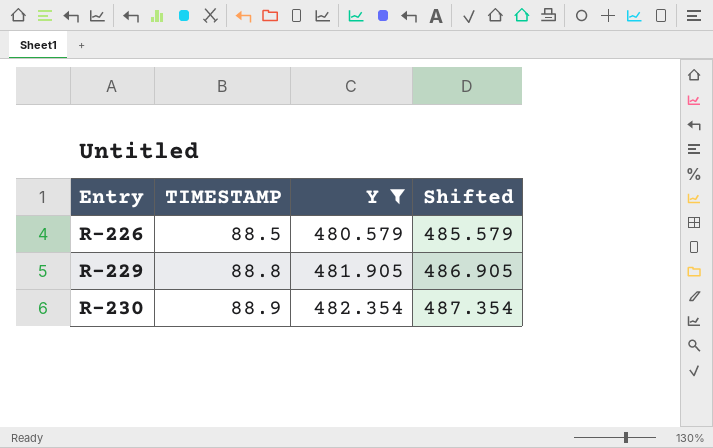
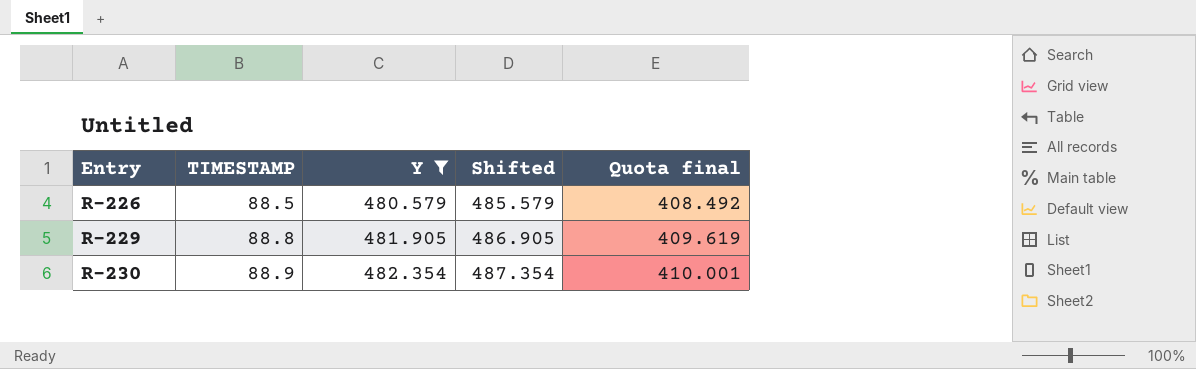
column Quota final | formula: none -> [Y] * 0.85

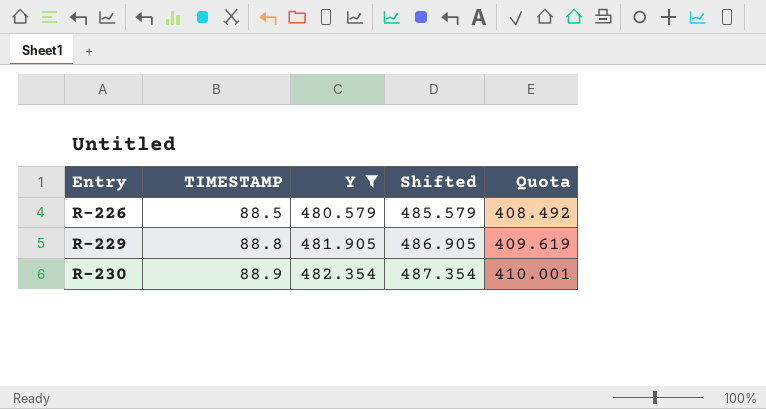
column name: Quota final -> Quota

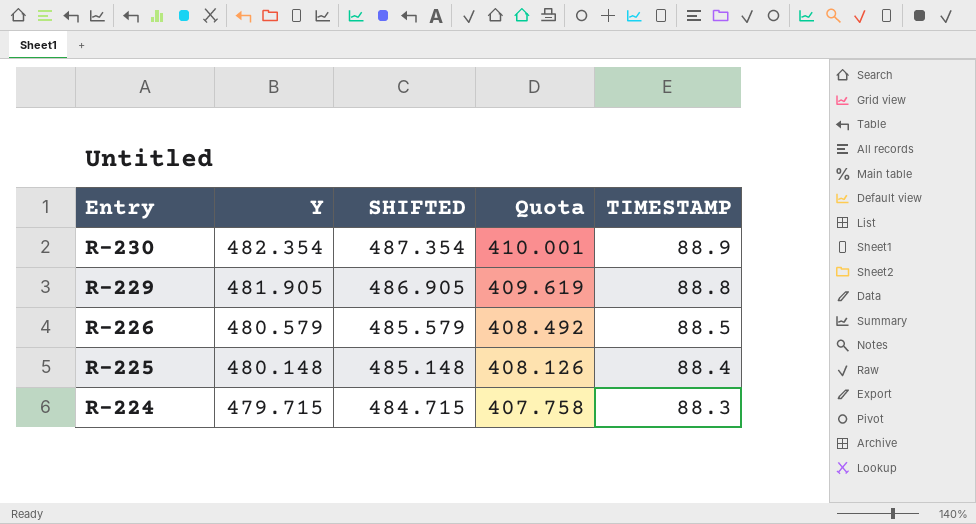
filter: Y >= 480.579 -> none
row order: Entry ascending -> Entry descending
column name: Shifted -> SHIFTED
column TIMESTAMP | position: 2 -> 5

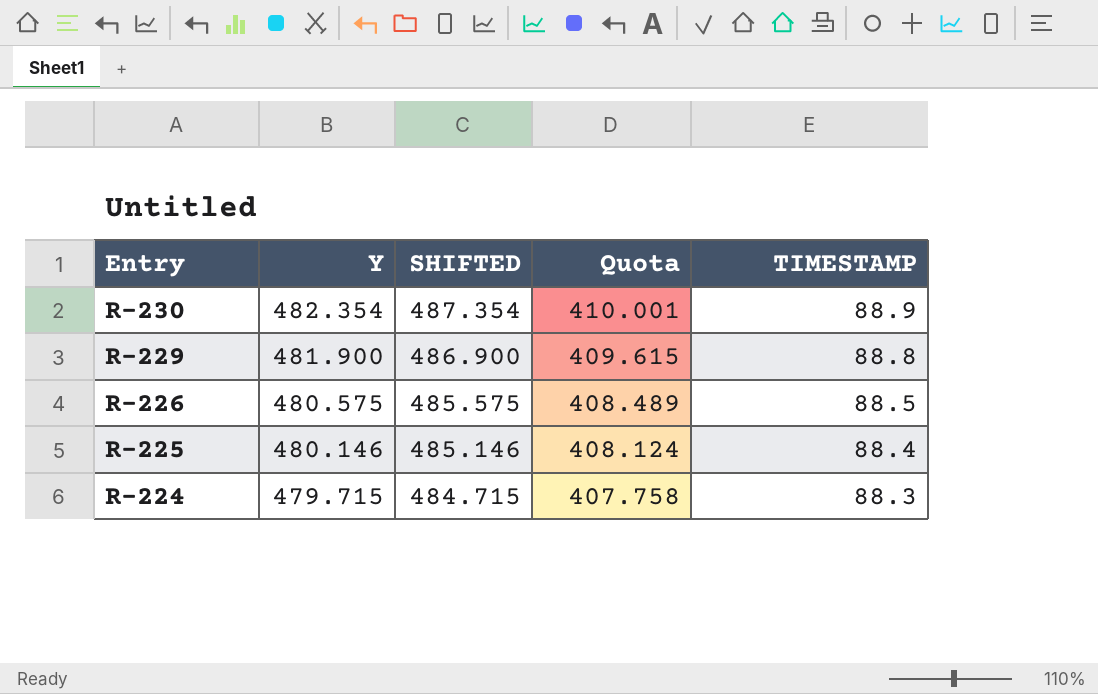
R-229 | Y: 481.905 -> 481.900
R-229 | SHIFTED: 486.905 -> 486.900
R-229 | Quota: 409.619 -> 409.615
R-226 | Y: 480.579 -> 480.575
R-226 | SHIFTED: 485.579 -> 485.575
R-226 | Quota: 408.492 -> 408.489
R-225 | Y: 480.148 -> 480.146
R-225 | SHIFTED: 485.148 -> 485.146
R-225 | Quota: 408.126 -> 408.124

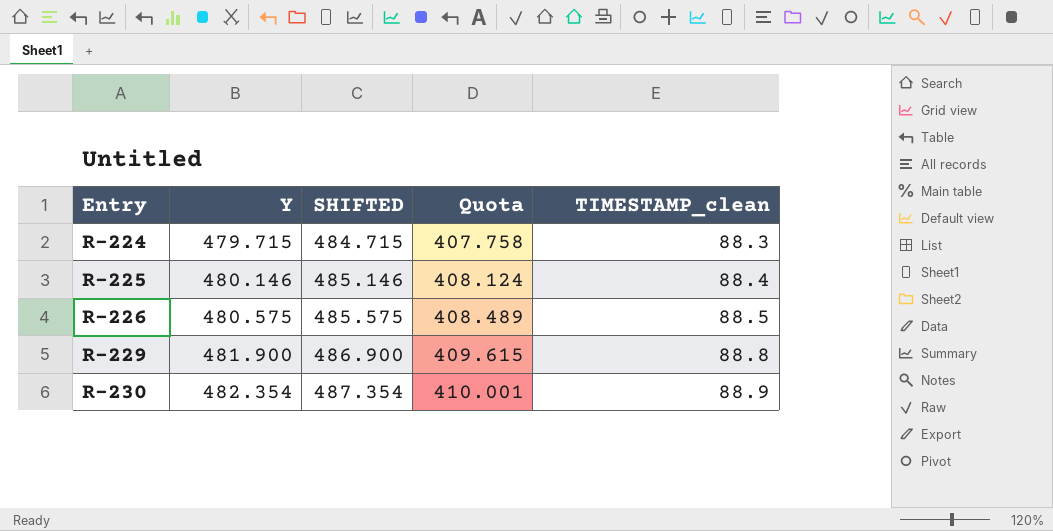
row order: Entry descending -> Entry ascending
column name: TIMESTAMP -> TIMESTAMP_clean

